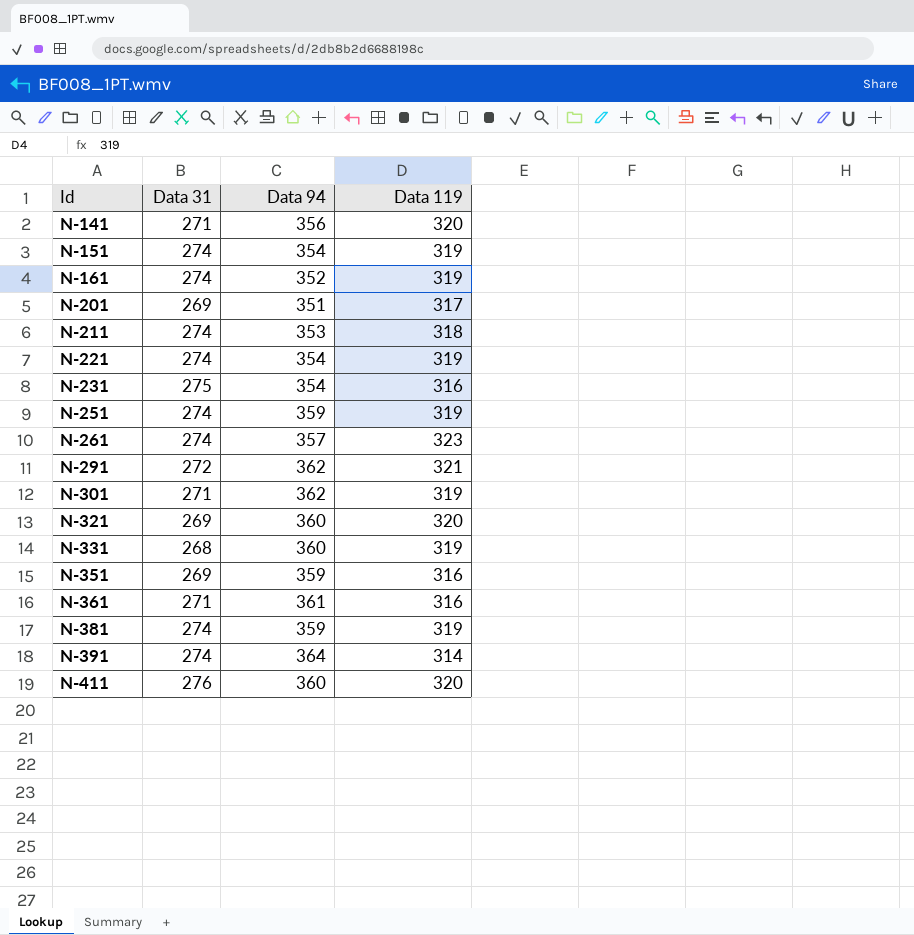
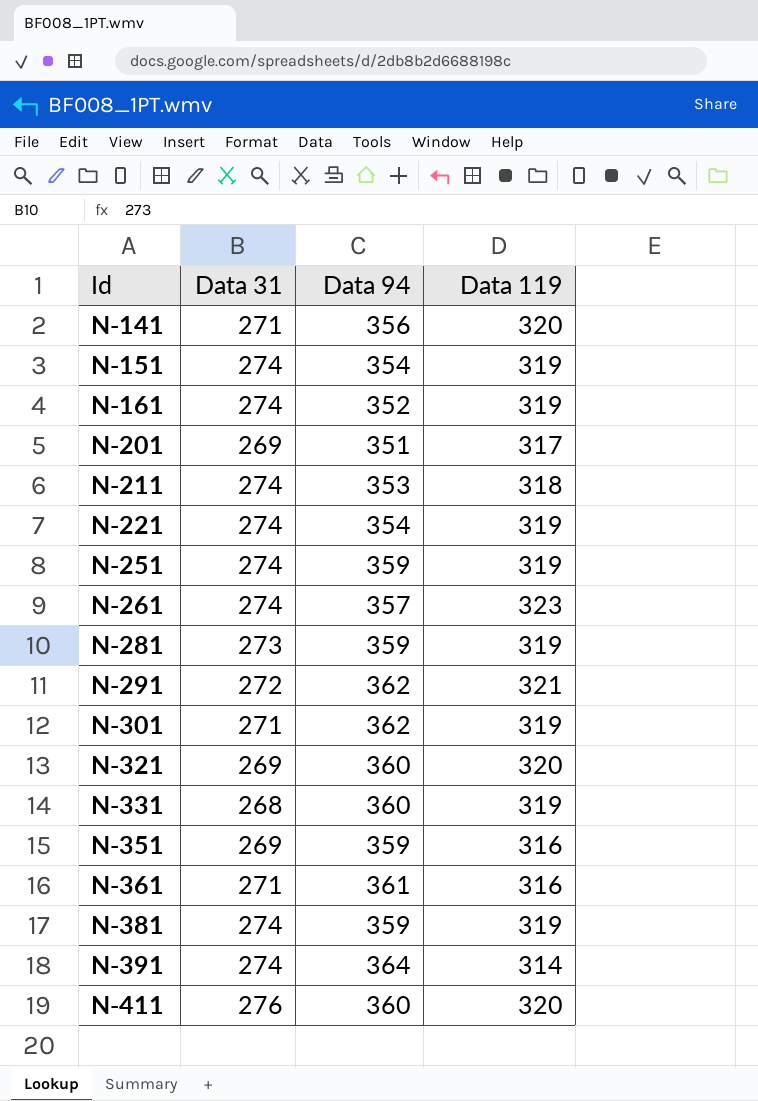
row N-231: 275 | 354 | 316 -> none
row N-281: none -> 273 | 359 | 319

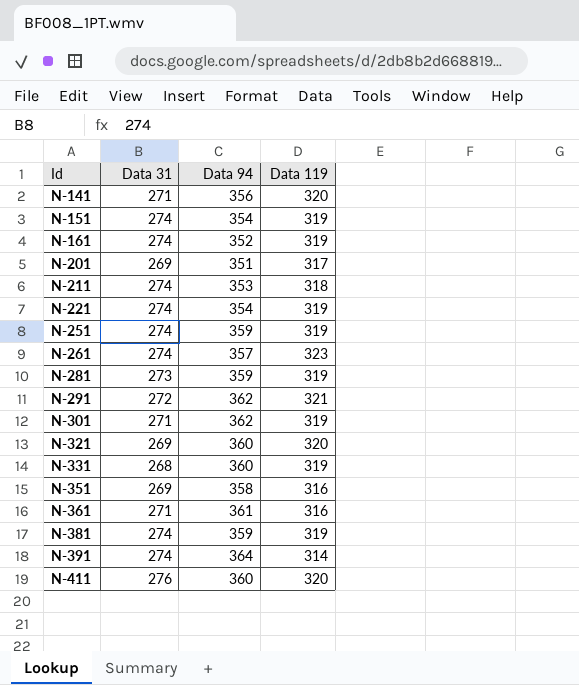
N-351 | Data 94: 359 -> 358

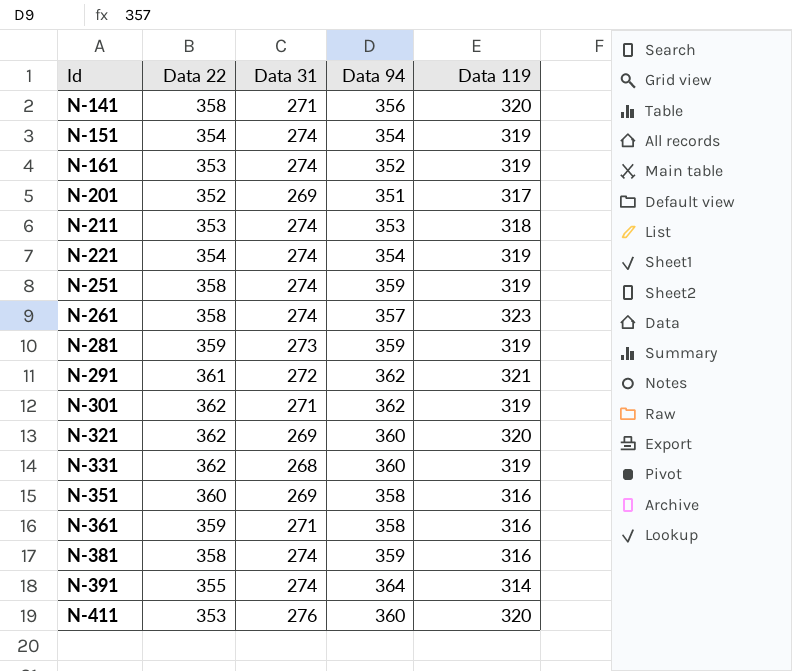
column Data 22 | position: none -> 2
N-361 | Data 94: 361 -> 358
N-381 | Data 119: 319 -> 316

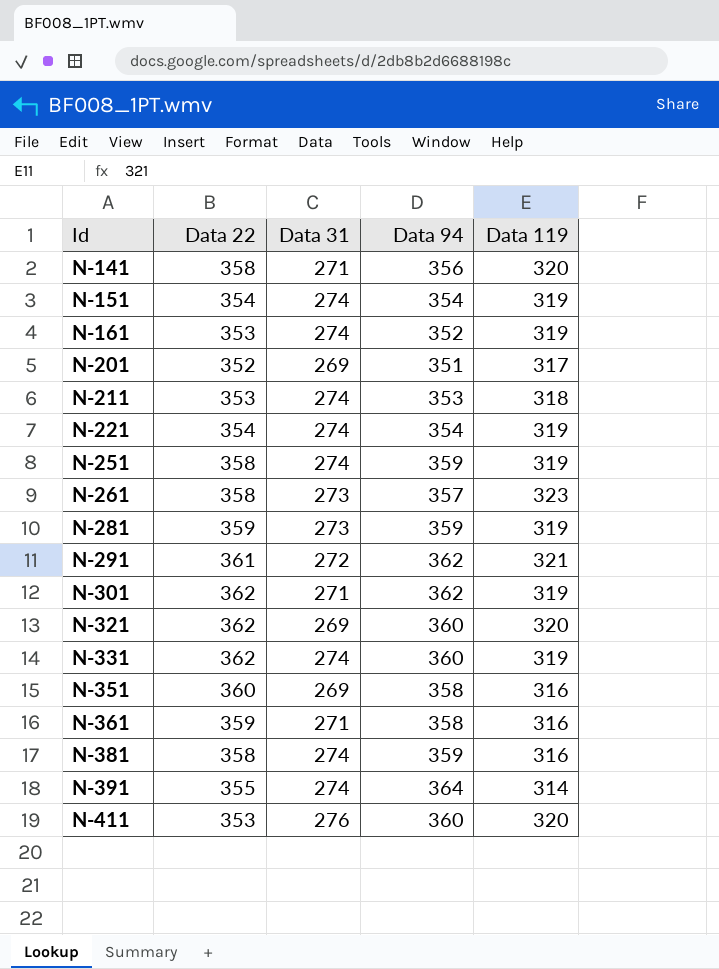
N-261 | Data 31: 274 -> 273
N-331 | Data 31: 268 -> 274

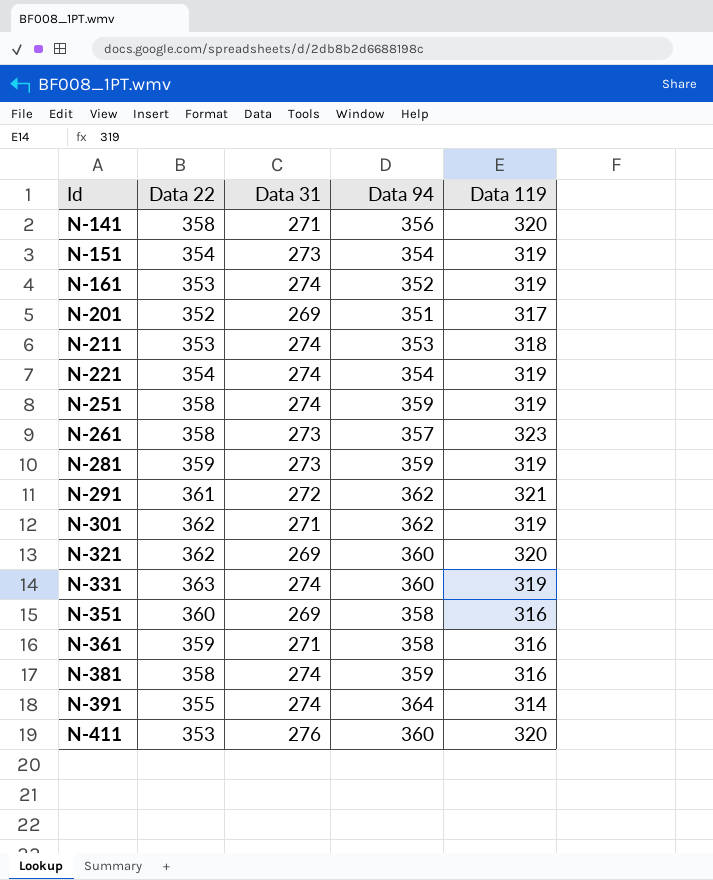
N-151 | Data 31: 274 -> 273
N-331 | Data 22: 362 -> 363

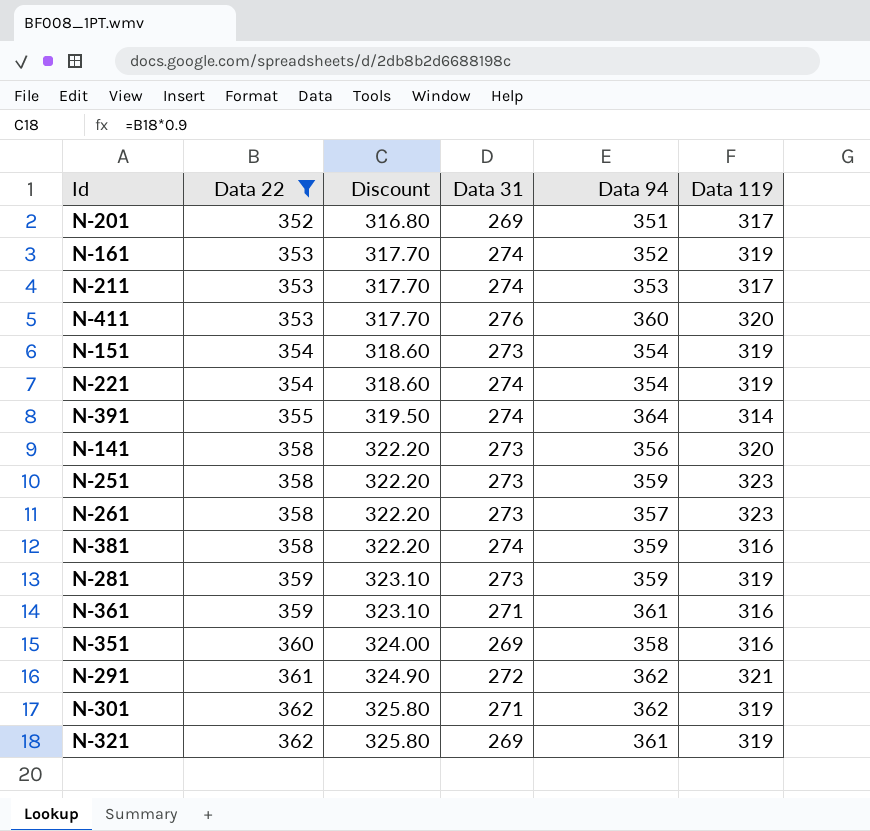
filter: none -> Data 22 != 363
row order: Id ascending -> Data 22 ascending
column Discount | formula: none -> [Data 22] * 0.9
N-211 | Data 119: 318 -> 317
N-141 | Data 31: 271 -> 273
N-251 | Data 31: 274 -> 273
N-251 | Data 119: 319 -> 323
N-361 | Data 94: 358 -> 361
N-321 | Data 94: 360 -> 361
N-321 | Data 119: 320 -> 319

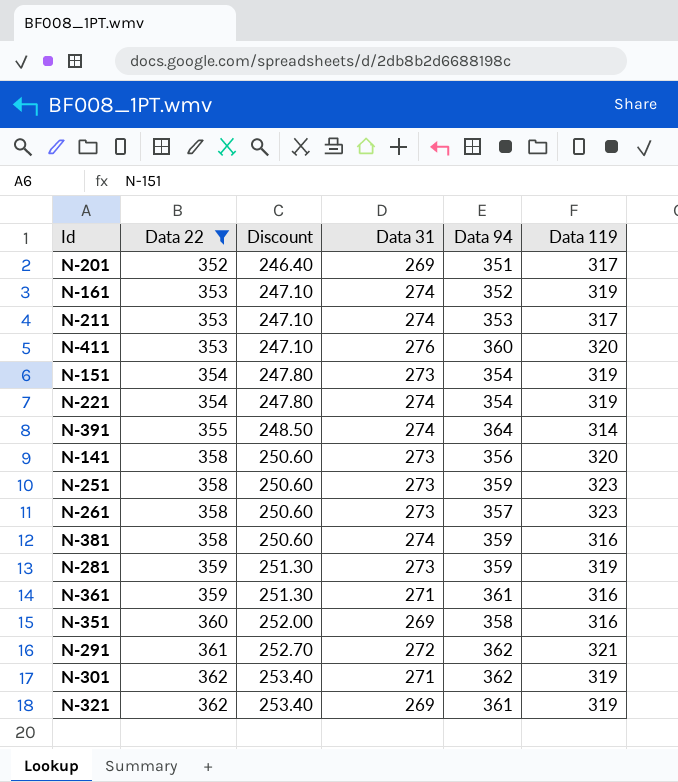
column Discount | formula: [Data 22] * 0.9 -> [Data 22] * 0.7

